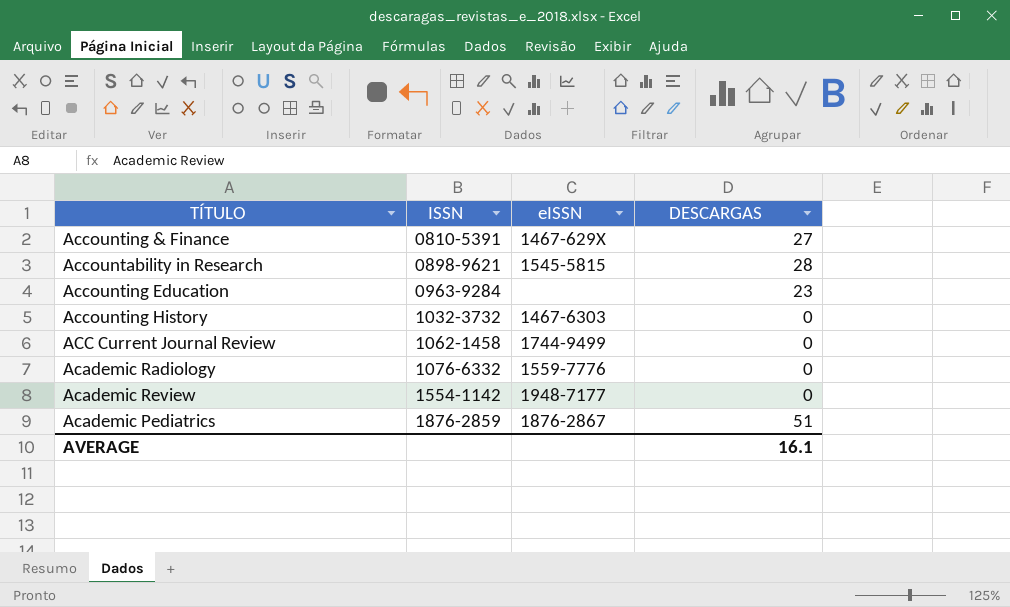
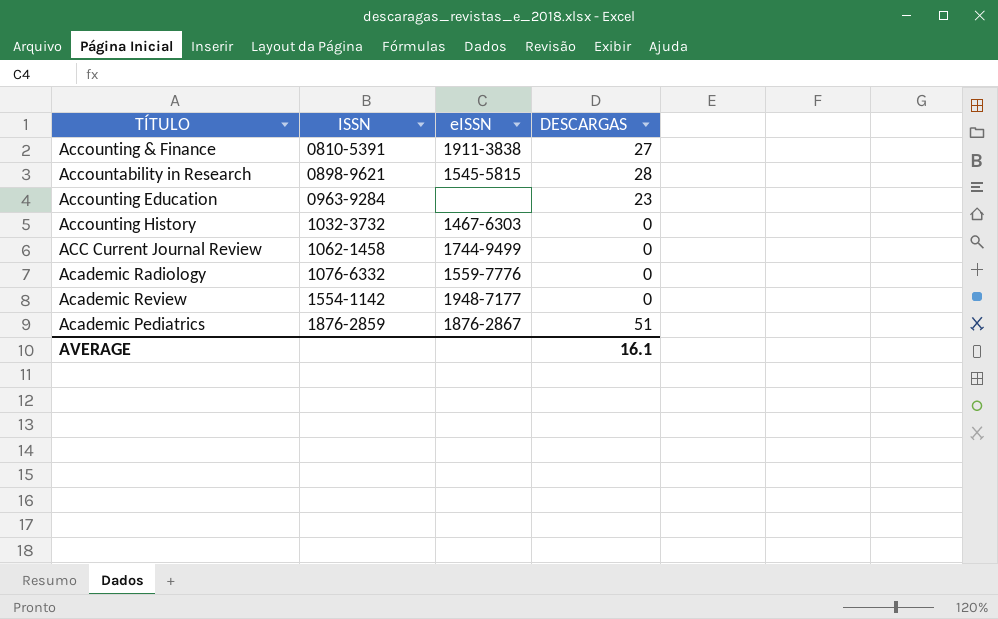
Accounting & Finance | eISSN: 1467-629X -> 1911-3838

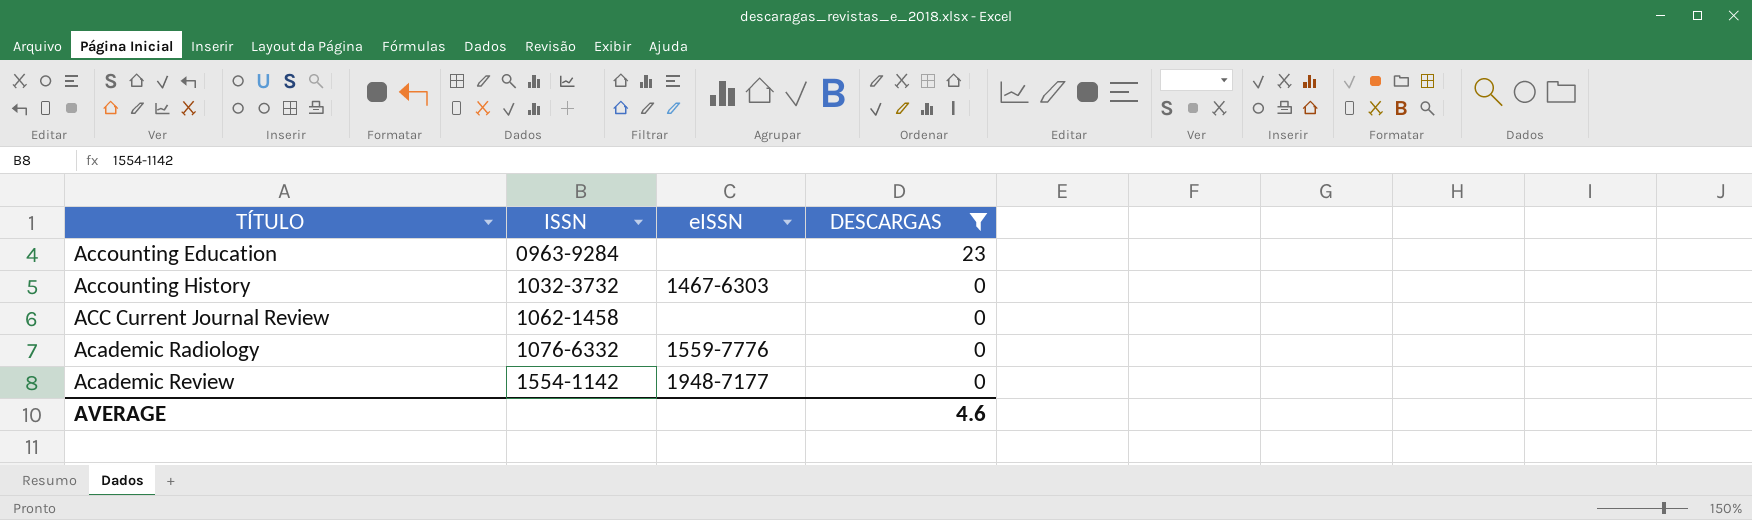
filter: none -> DESCARGAS <= 23
ACC Current Journal Review | eISSN: 1744-9499 -> none
AVERAGE | DESCARGAS: 16.1 -> 4.6

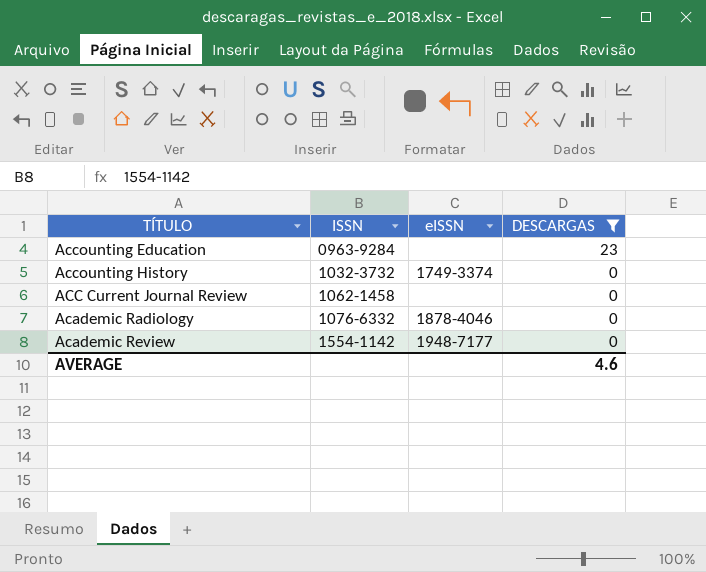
Accounting History | eISSN: 1467-6303 -> 1749-3374
Academic Radiology | eISSN: 1559-7776 -> 1878-4046

